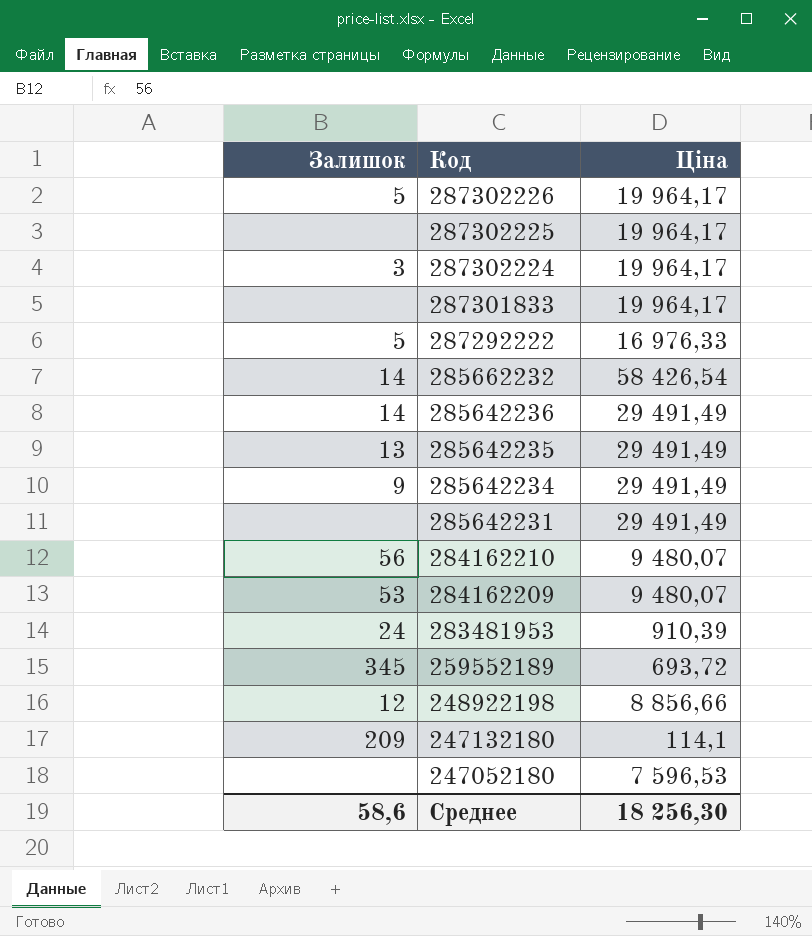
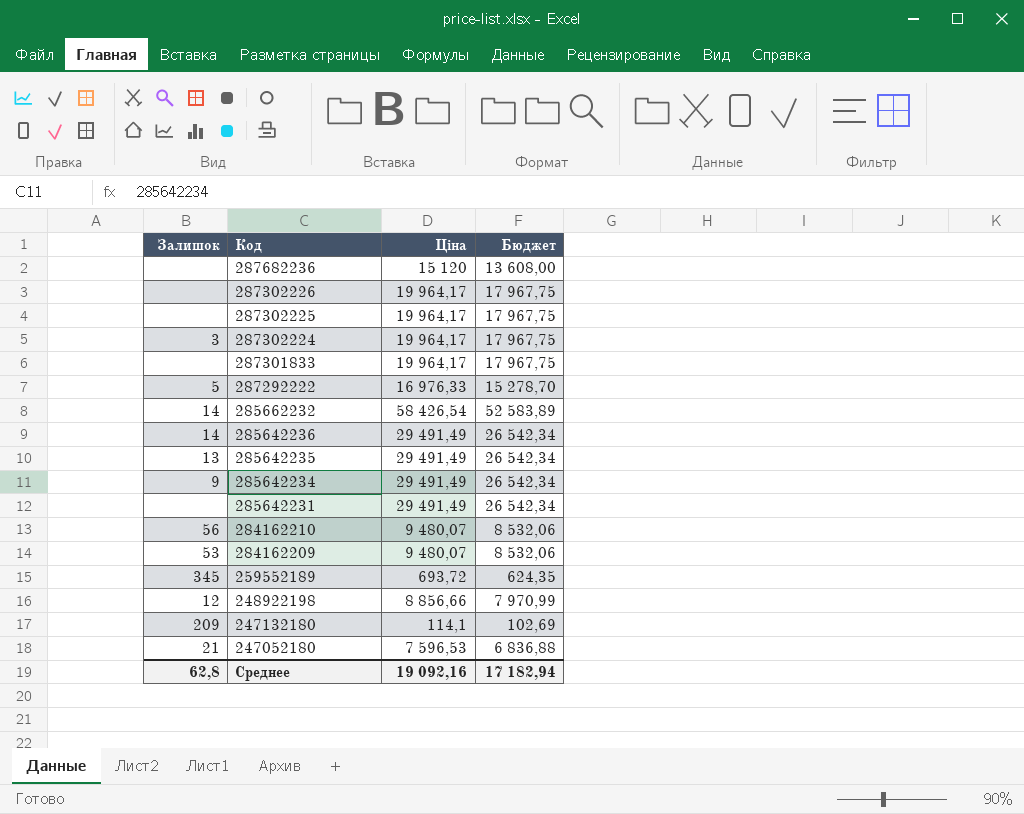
column Бюджет | formula: none -> [Ціна] * 0,9
row 283481953: 24 | 910,39 -> none
row 287682236: none -> none | 15 120 | 13 608,00
287302226 | Залишок: 5 -> none
247052180 | Залишок: none -> 21
Среднее | Залишок: 58,6 -> 62,8
Среднее | Ціна: 18 256,30 -> 19 092,16

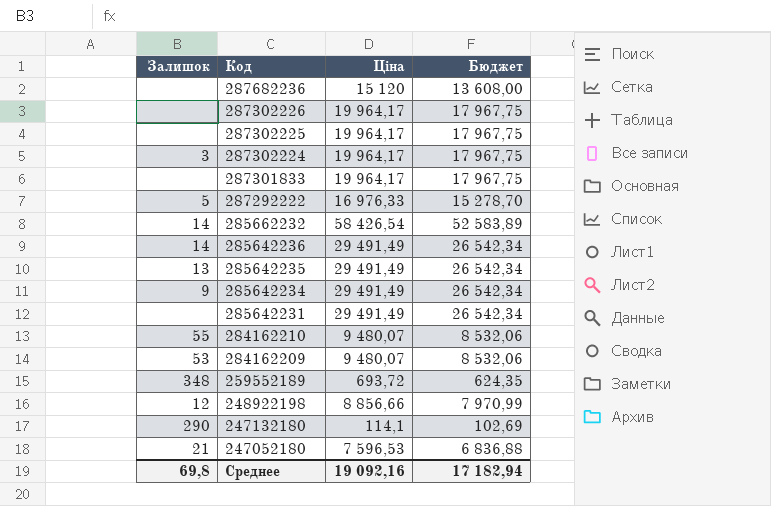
284162210 | Залишок: 56 -> 55
259552189 | Залишок: 345 -> 348
247132180 | Залишок: 209 -> 290
Среднее | Залишок: 62,8 -> 69,8

